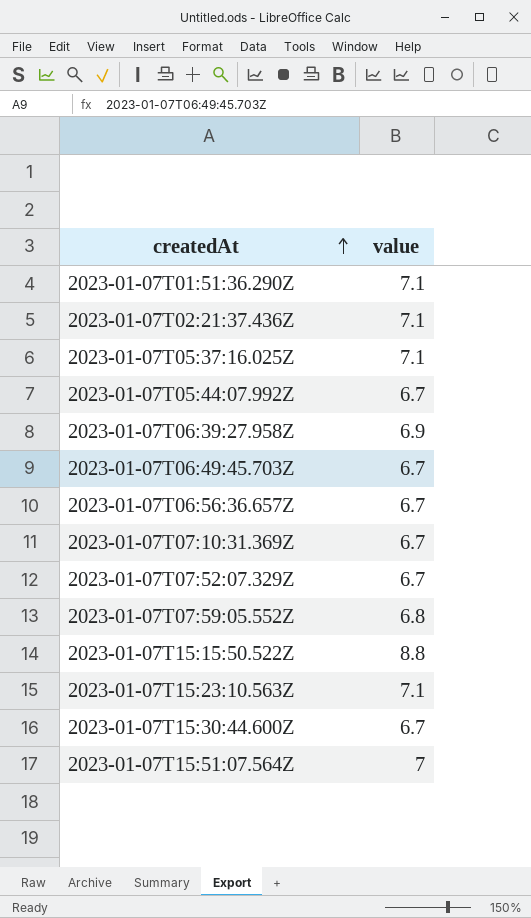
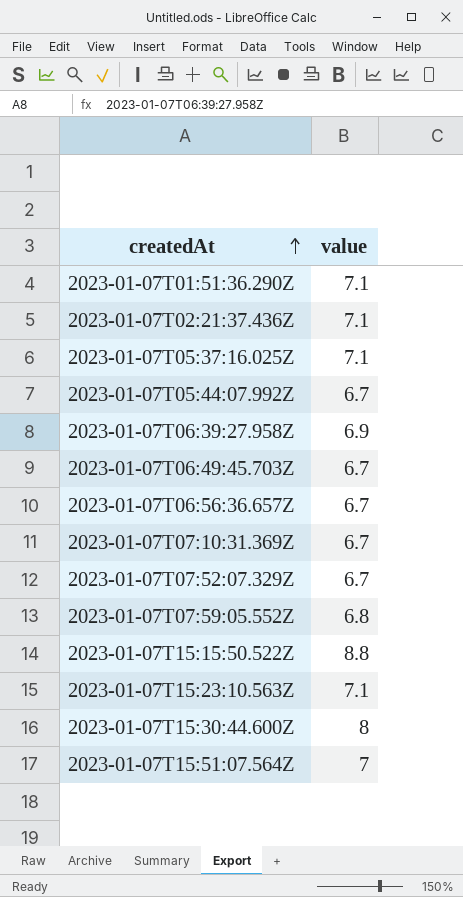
2023-01-07T15:30:44.600Z | value: 6.7 -> 8

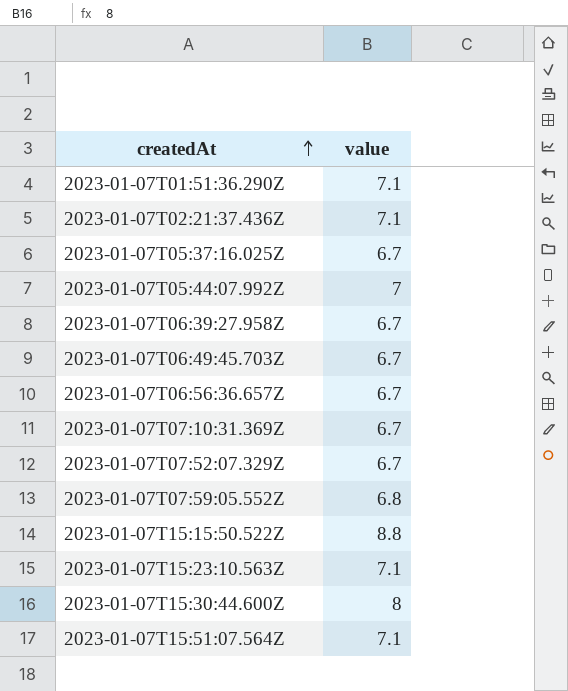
2023-01-07T05:37:16.025Z | value: 7.1 -> 6.7
2023-01-07T05:44:07.992Z | value: 6.7 -> 7
2023-01-07T06:39:27.958Z | value: 6.9 -> 6.7
2023-01-07T15:51:07.564Z | value: 7 -> 7.1

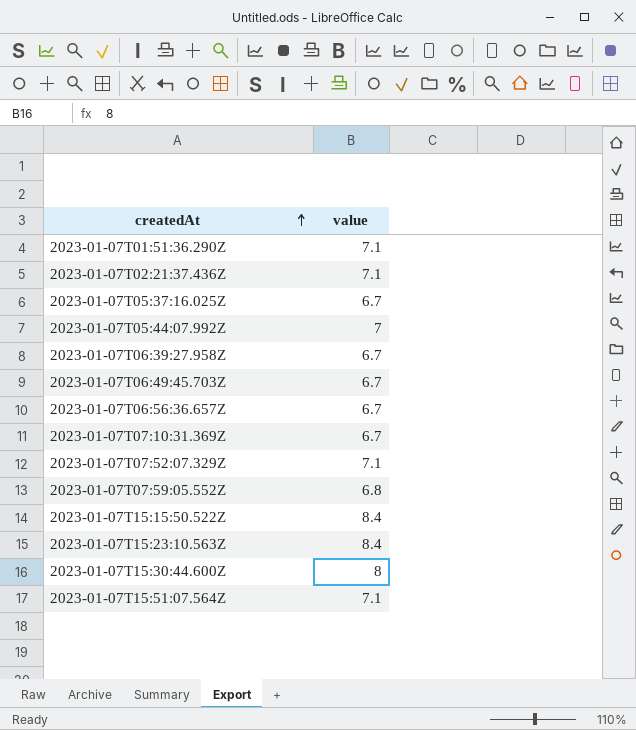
2023-01-07T07:52:07.329Z | value: 6.7 -> 7.1
2023-01-07T15:15:50.522Z | value: 8.8 -> 8.4
2023-01-07T15:23:10.563Z | value: 7.1 -> 8.4

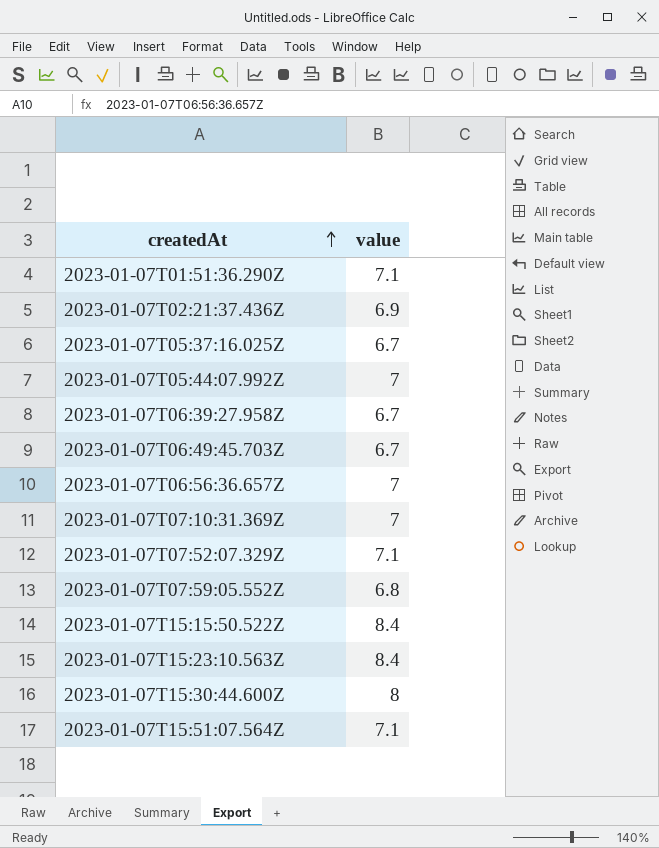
2023-01-07T02:21:37.436Z | value: 7.1 -> 6.9
2023-01-07T06:56:36.657Z | value: 6.7 -> 7
2023-01-07T07:10:31.369Z | value: 6.7 -> 7

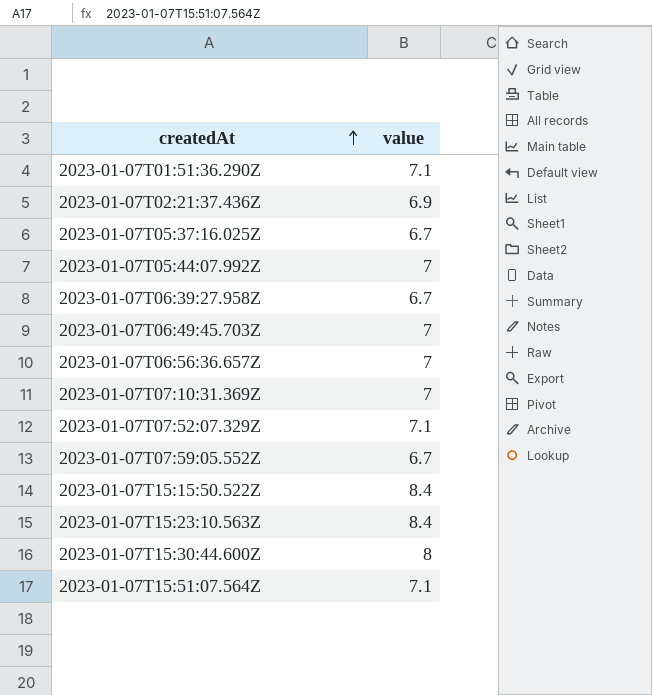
2023-01-07T06:49:45.703Z | value: 6.7 -> 7
2023-01-07T07:59:05.552Z | value: 6.8 -> 6.7

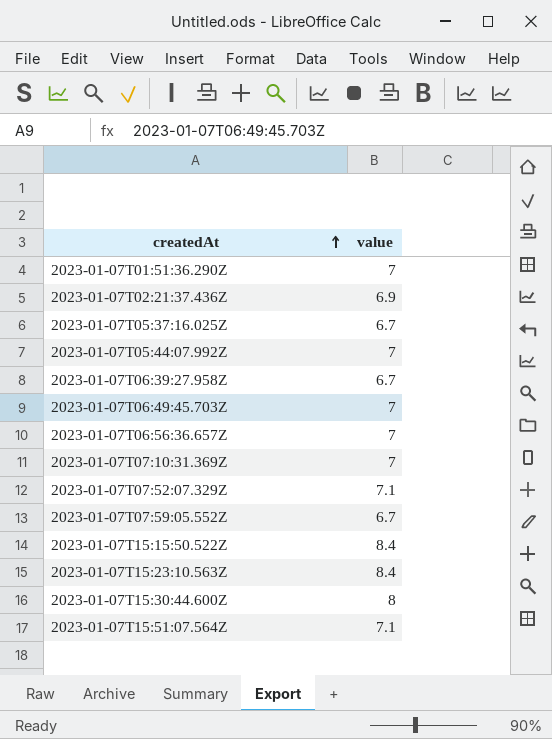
2023-01-07T01:51:36.290Z | value: 7.1 -> 7

